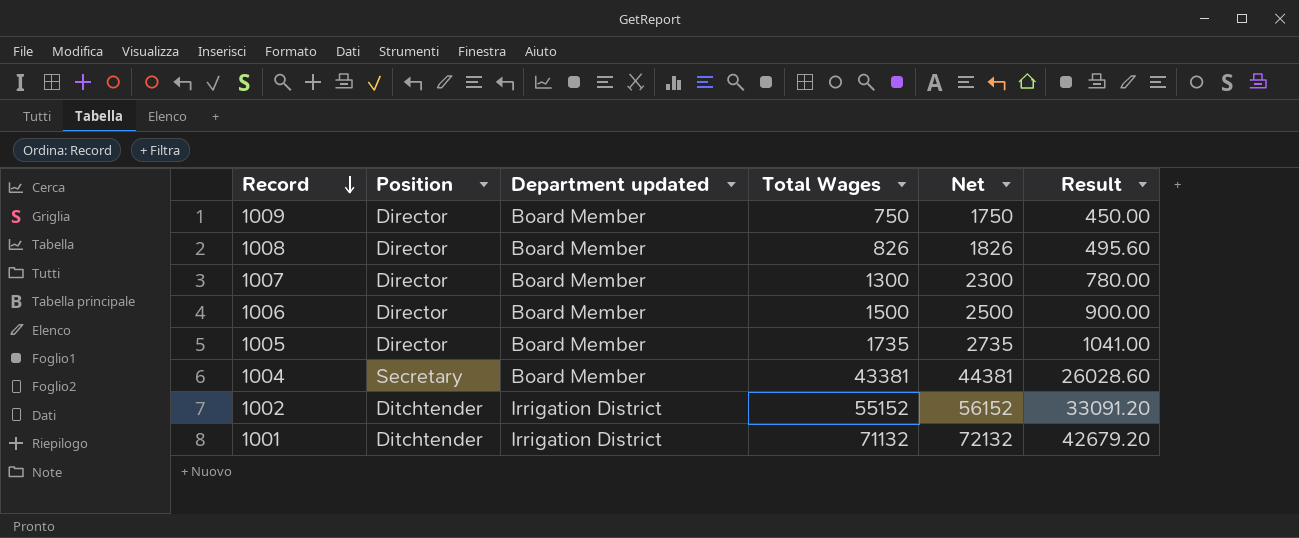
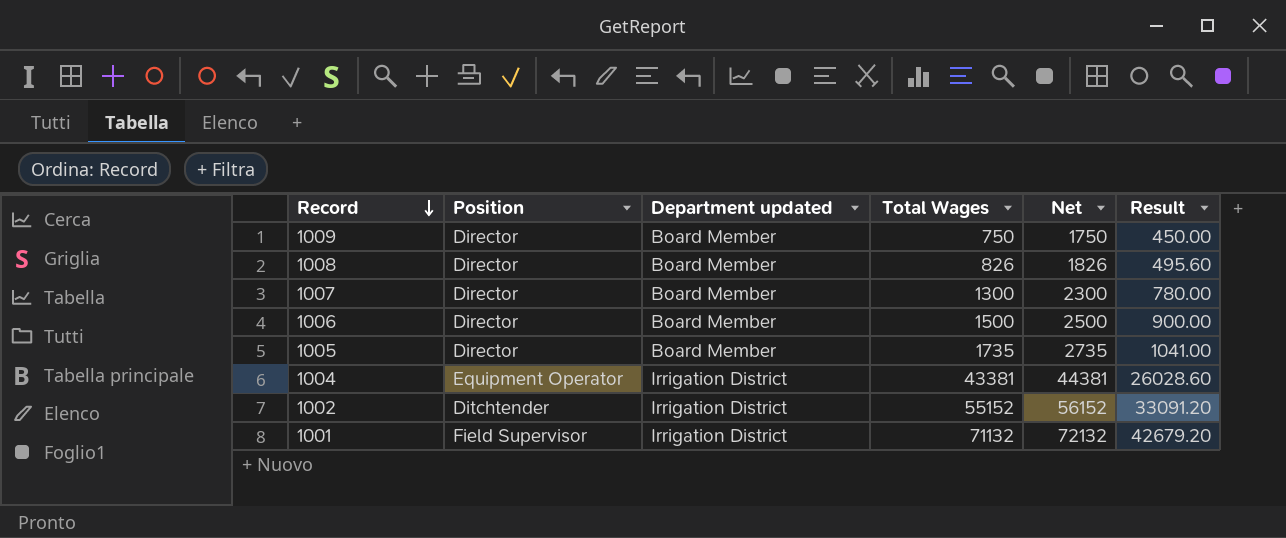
1004 | Position: Secretary -> Equipment Operator
1004 | Department updated: Board Member -> Irrigation District
1001 | Position: Ditchtender -> Field Supervisor

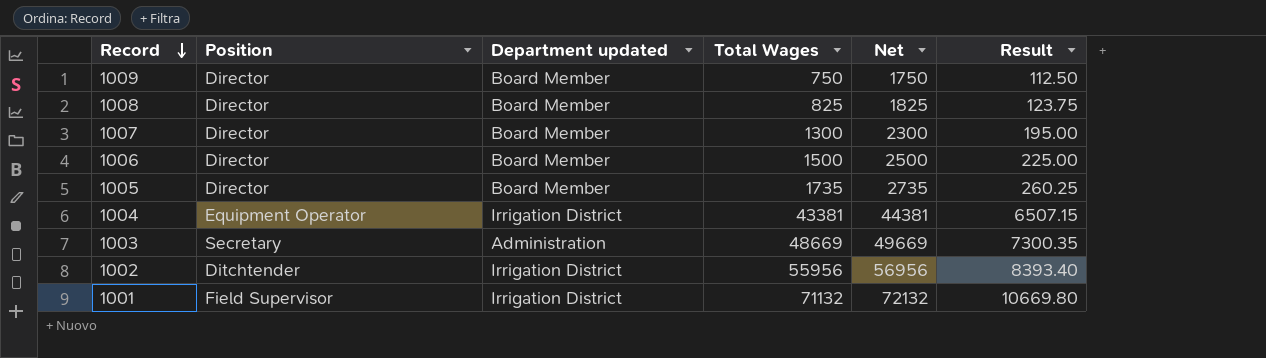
column Result | formula: [Total Wages] * 0.6 -> [Total Wages] * 0.15
1008 | Total Wages: 826 -> 825
1008 | Net: 1826 -> 1825
row 1003: none -> Secretary | Administration | 48669 | 49669 | 7300.35
1002 | Total Wages: 55152 -> 55956
1002 | Net: 56152 -> 56956

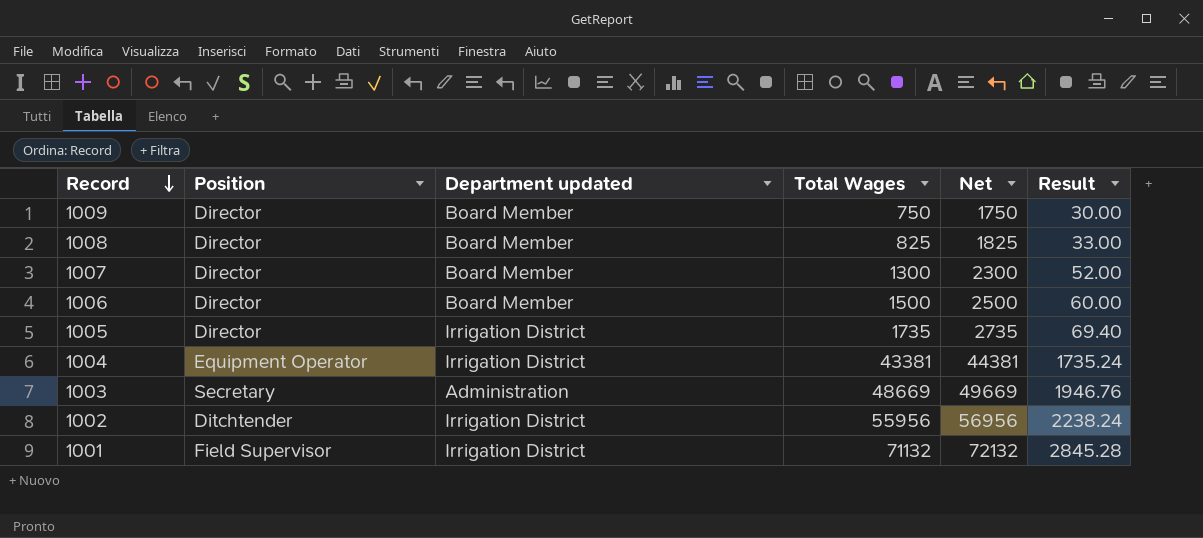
column Result | formula: [Total Wages] * 0.15 -> [Total Wages] * 0.04
1005 | Department updated: Board Member -> Irrigation District

